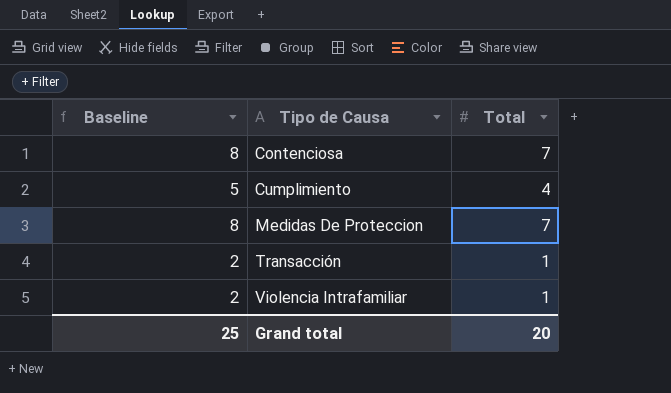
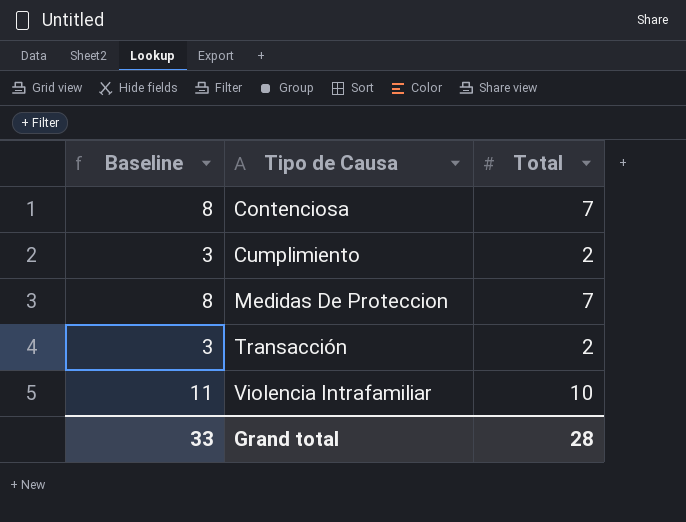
Cumplimiento | Baseline: 5 -> 3
Cumplimiento | Total: 4 -> 2
Transacción | Baseline: 2 -> 3
Transacción | Total: 1 -> 2
Violencia Intrafamiliar | Baseline: 2 -> 11
Violencia Intrafamiliar | Total: 1 -> 10
Grand total | Baseline: 25 -> 33
Grand total | Total: 20 -> 28

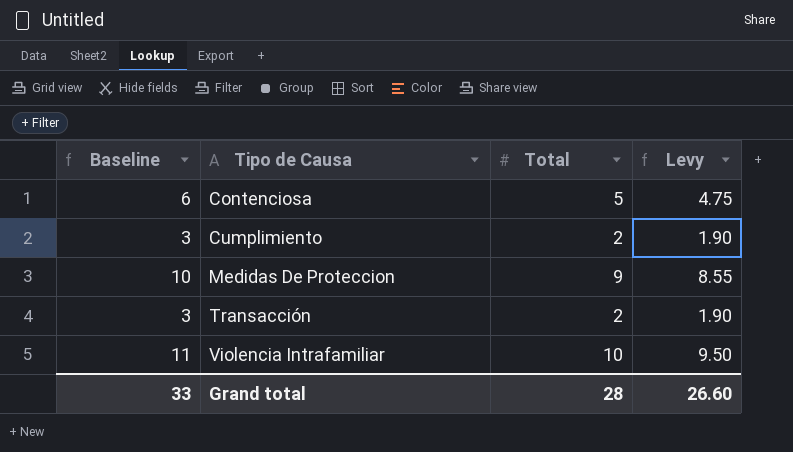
column Levy | formula: none -> [Total] * 0.95
Contenciosa | Baseline: 8 -> 6
Contenciosa | Total: 7 -> 5
Medidas De Proteccion | Baseline: 8 -> 10
Medidas De Proteccion | Total: 7 -> 9

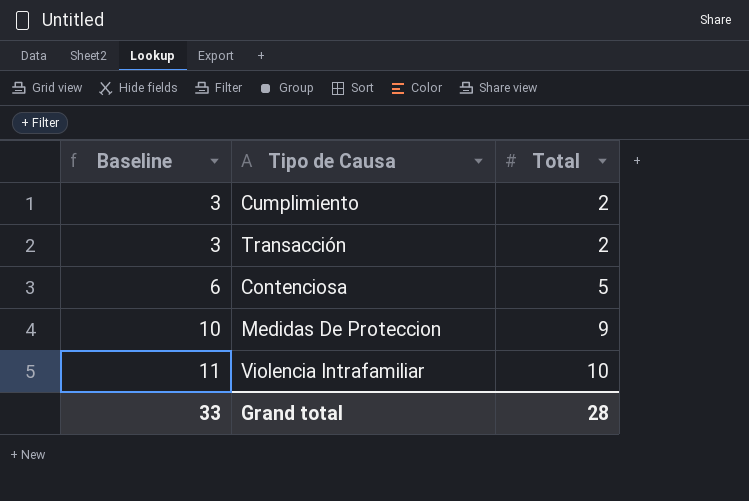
row order: Tipo de Causa ascending -> Baseline ascending
column Levy | formula: [Total] * 0.95 -> none

